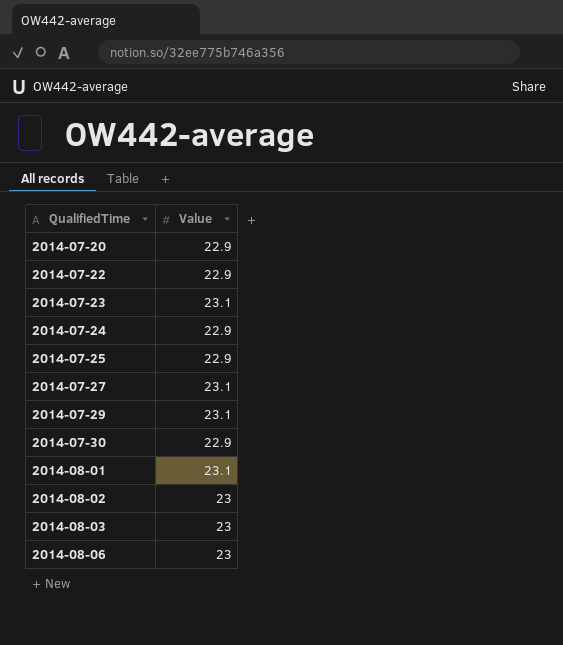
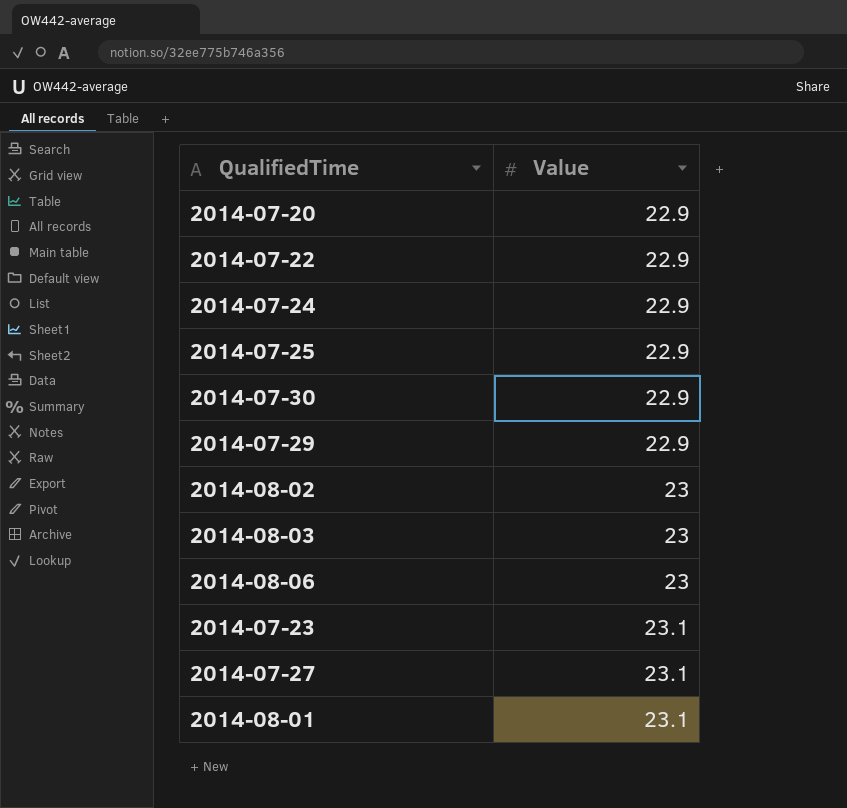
row order: QualifiedTime ascending -> Value ascending
2014-07-29 | Value: 23.1 -> 22.9

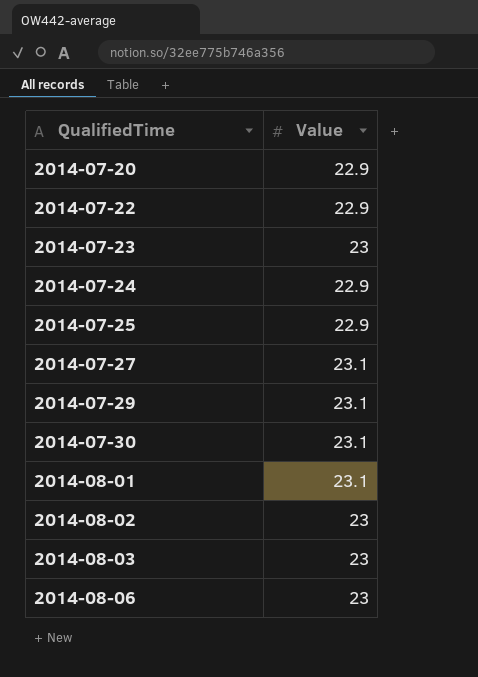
row order: Value ascending -> QualifiedTime ascending
2014-07-23 | Value: 23.1 -> 23
2014-07-29 | Value: 22.9 -> 23.1
2014-07-30 | Value: 22.9 -> 23.1

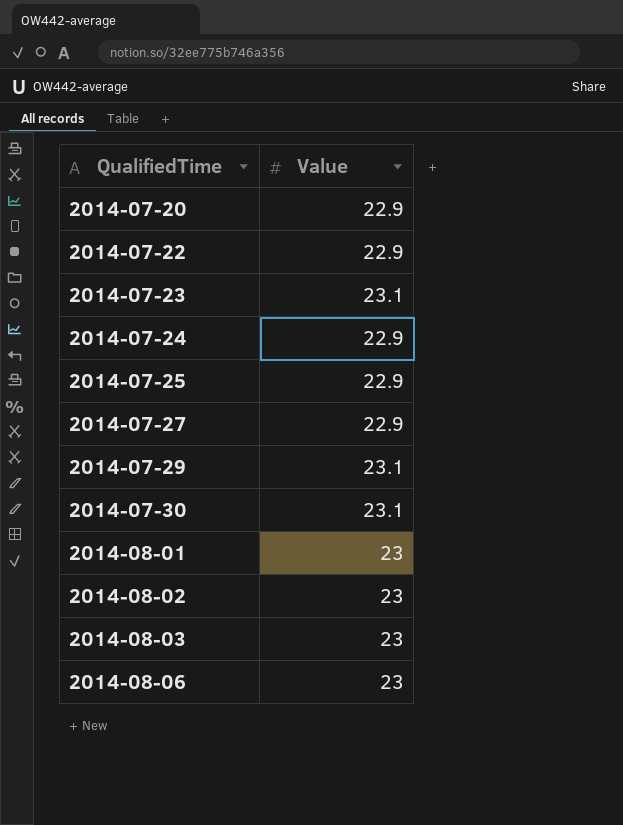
2014-07-23 | Value: 23 -> 23.1
2014-07-27 | Value: 23.1 -> 22.9
2014-08-01 | Value: 23.1 -> 23

